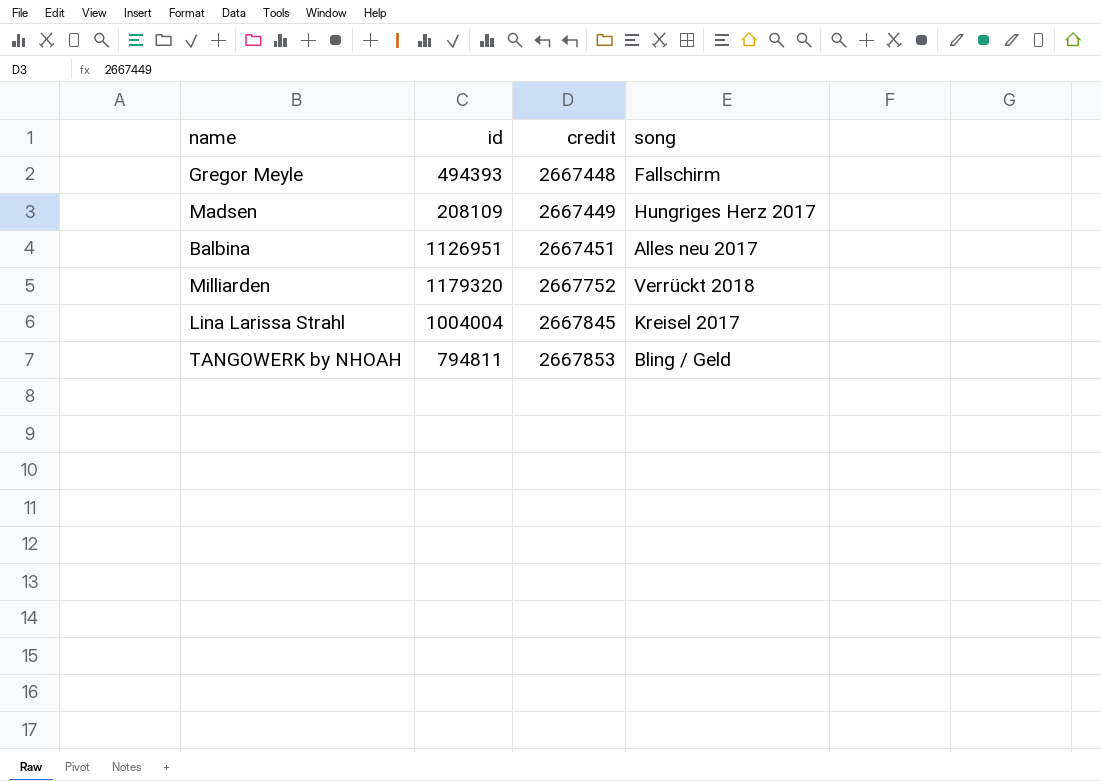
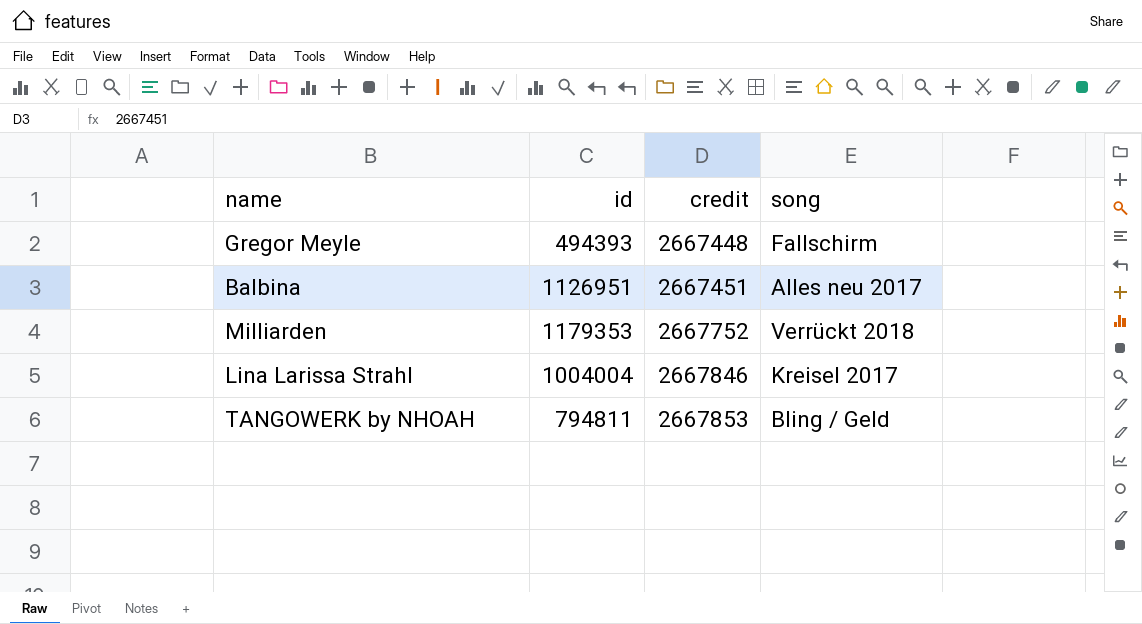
row Madsen: 208109 | 2667449 | Hungriges Herz 2017 -> none
Milliarden | id: 1179320 -> 1179353
Lina Larissa Strahl | credit: 2667845 -> 2667846

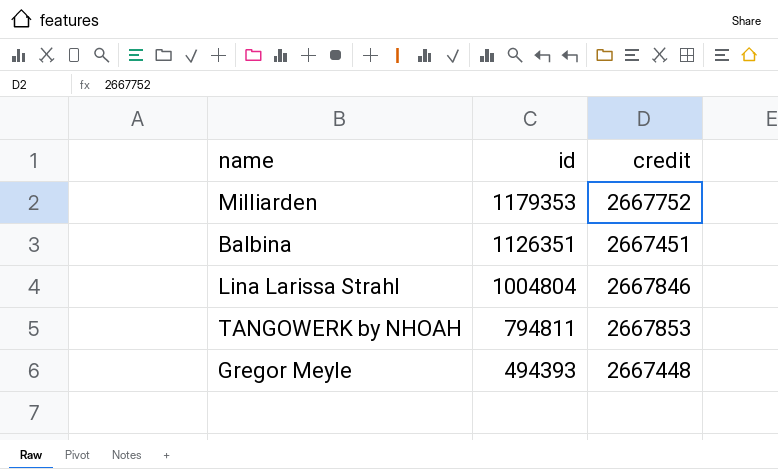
row order: credit ascending -> id descending
column song | position: 4 -> none
Balbina | id: 1126951 -> 1126351
Lina Larissa Strahl | id: 1004004 -> 1004804

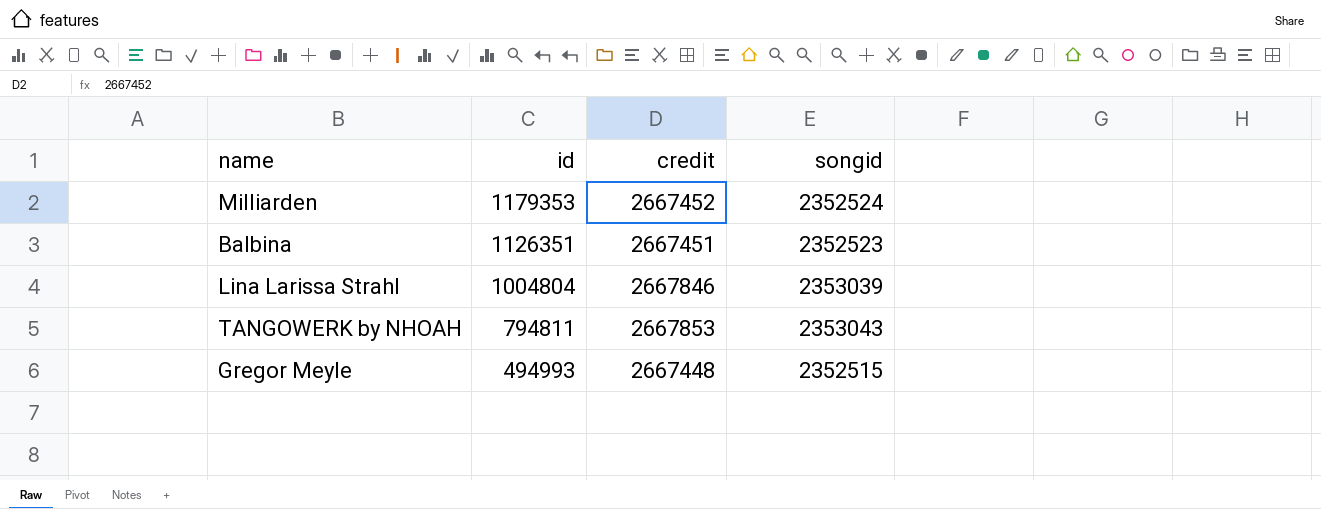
column songid | position: none -> 4
Milliarden | credit: 2667752 -> 2667452
Gregor Meyle | id: 494393 -> 494993

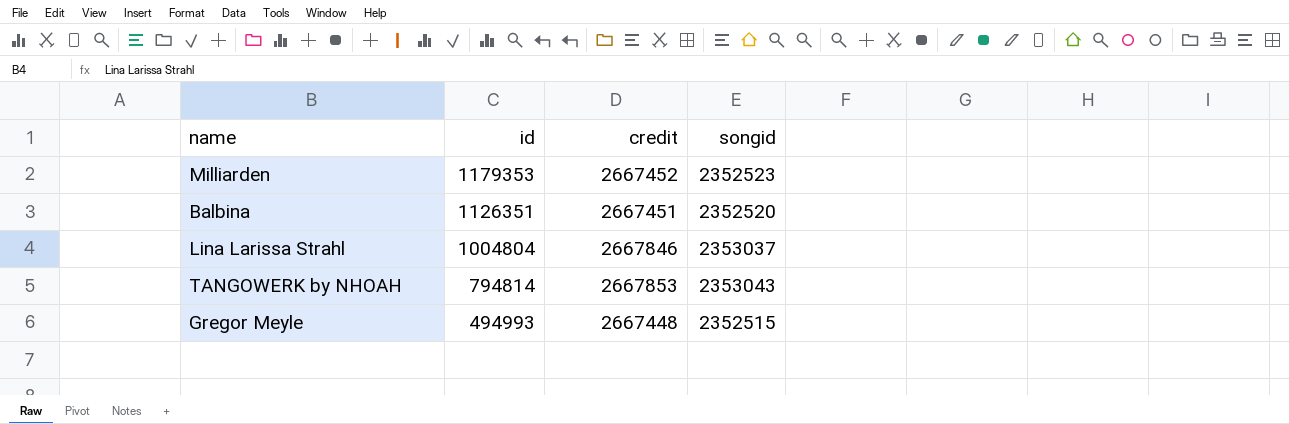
Milliarden | songid: 2352524 -> 2352523
Balbina | songid: 2352523 -> 2352520
Lina Larissa Strahl | songid: 2353039 -> 2353037
TANGOWERK by NHOAH | id: 794811 -> 794814

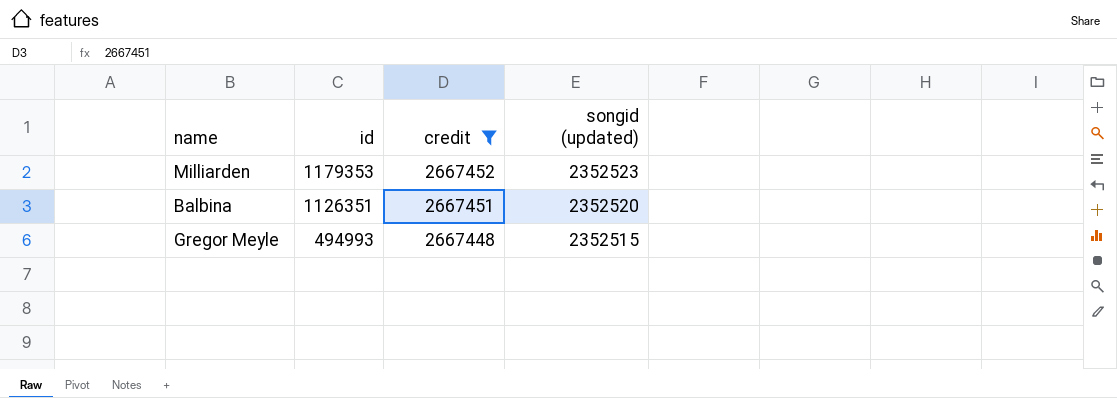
filter: none -> credit <= 2667452
column name: songid -> songid (updated)

